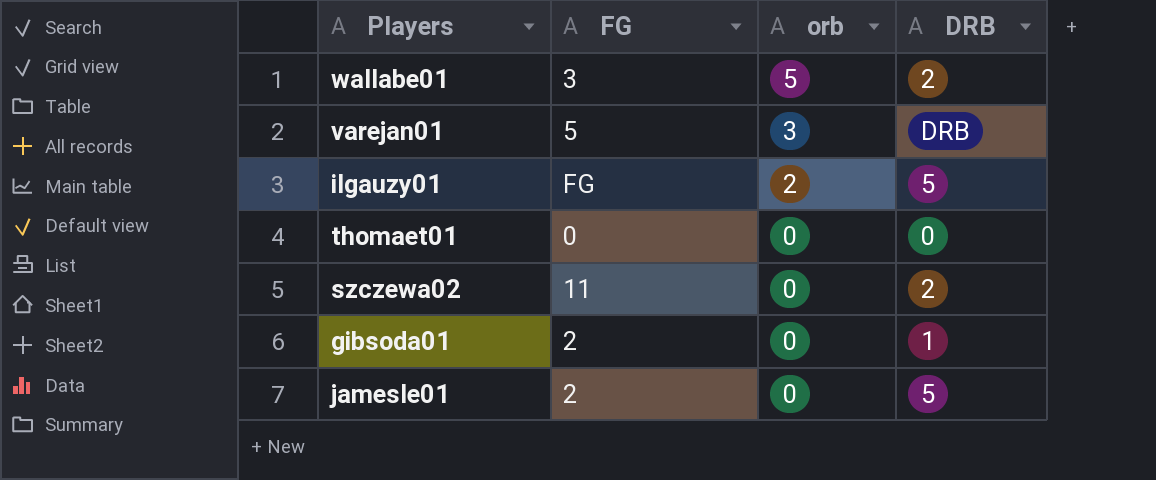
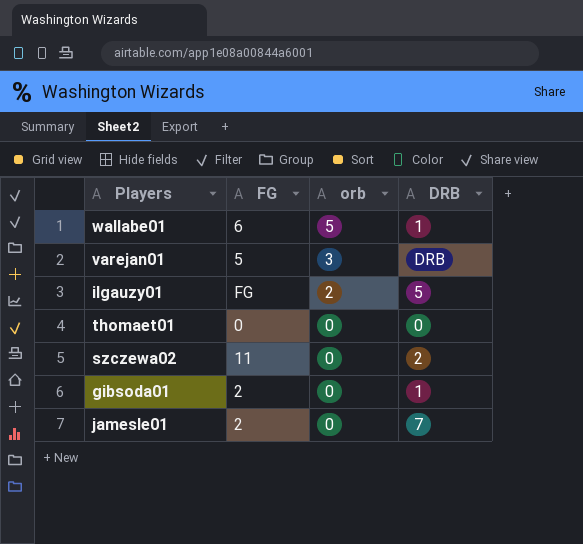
wallabe01 | FG: 3 -> 6
wallabe01 | DRB: 2 -> 1
jamesle01 | DRB: 5 -> 7

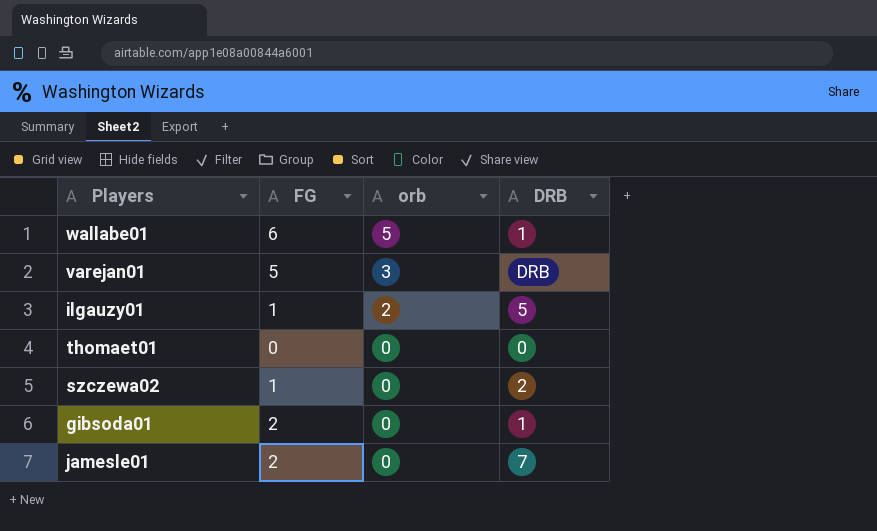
ilgauzy01 | FG: FG -> 1
szczewa02 | FG: 11 -> 1

